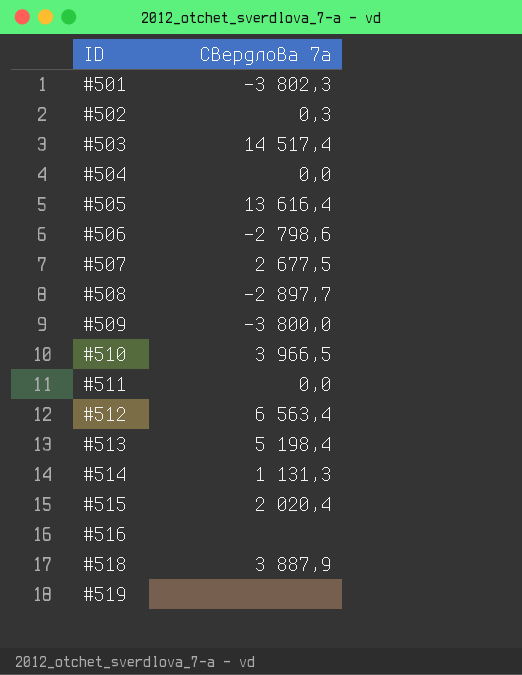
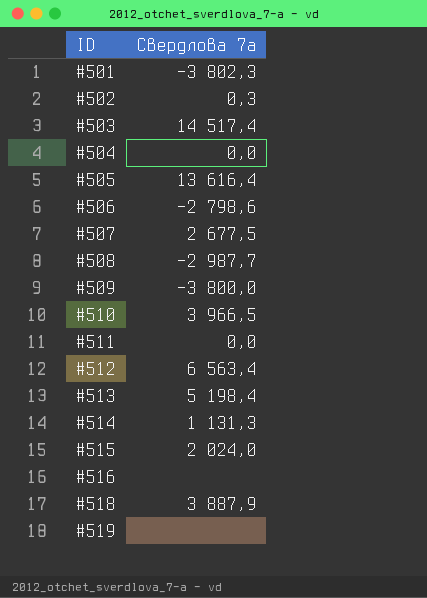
#508 | Свердлова 7а: -2 897,7 -> -2 987,7
#515 | Свердлова 7а: 2 020,4 -> 2 024,0

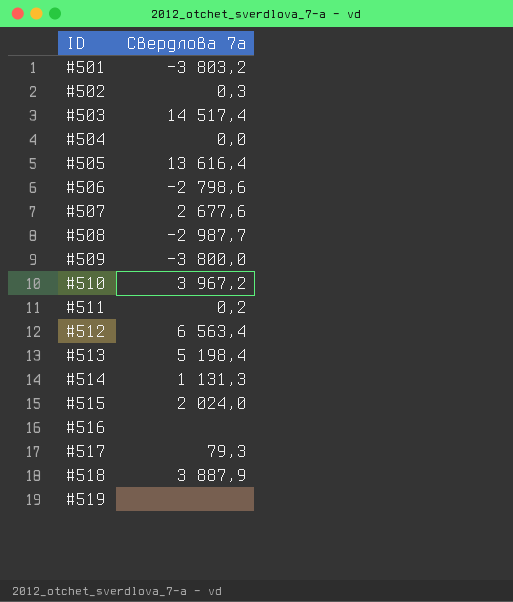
#501 | Свердлова 7а: -3 802,3 -> -3 803,2
#507 | Свердлова 7а: 2 677,5 -> 2 677,6
#510 | Свердлова 7а: 3 966,5 -> 3 967,2
#511 | Свердлова 7а: 0,0 -> 0,2
row #517: none -> 79,3

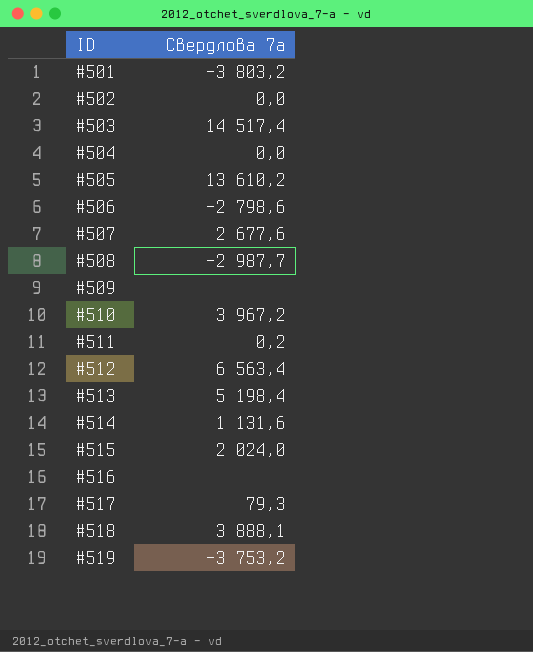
#502 | Свердлова 7а: 0,3 -> 0,0
#505 | Свердлова 7а: 13 616,4 -> 13 610,2
#509 | Свердлова 7а: -3 800,0 -> none
#514 | Свердлова 7а: 1 131,3 -> 1 131,6
#518 | Свердлова 7а: 3 887,9 -> 3 888,1
#519 | Свердлова 7а: none -> -3 753,2

